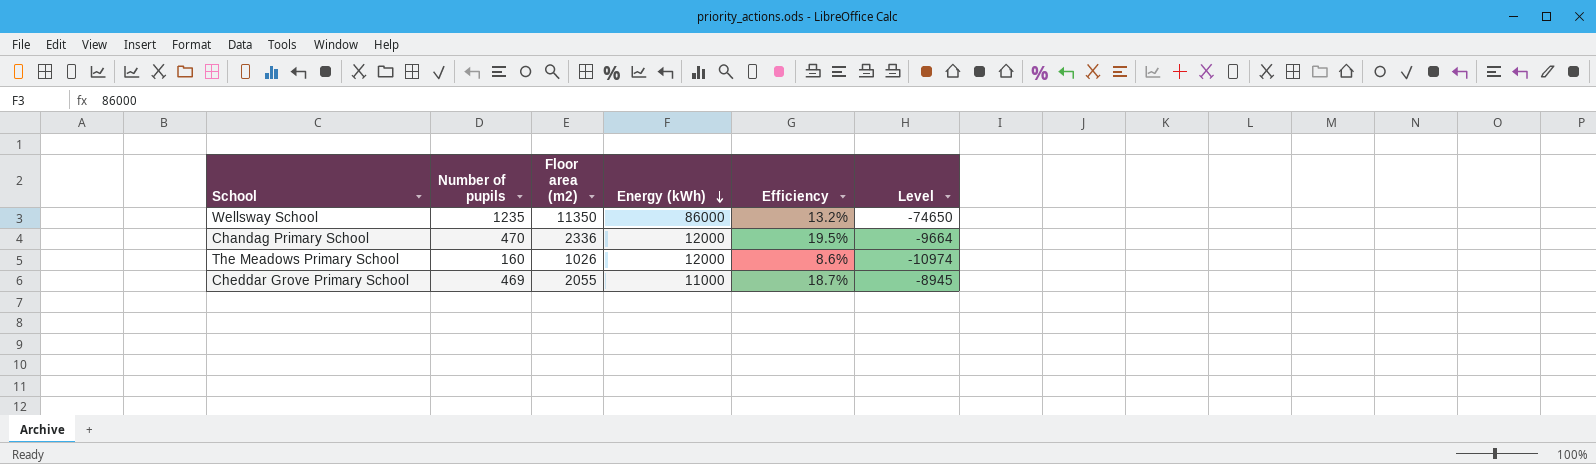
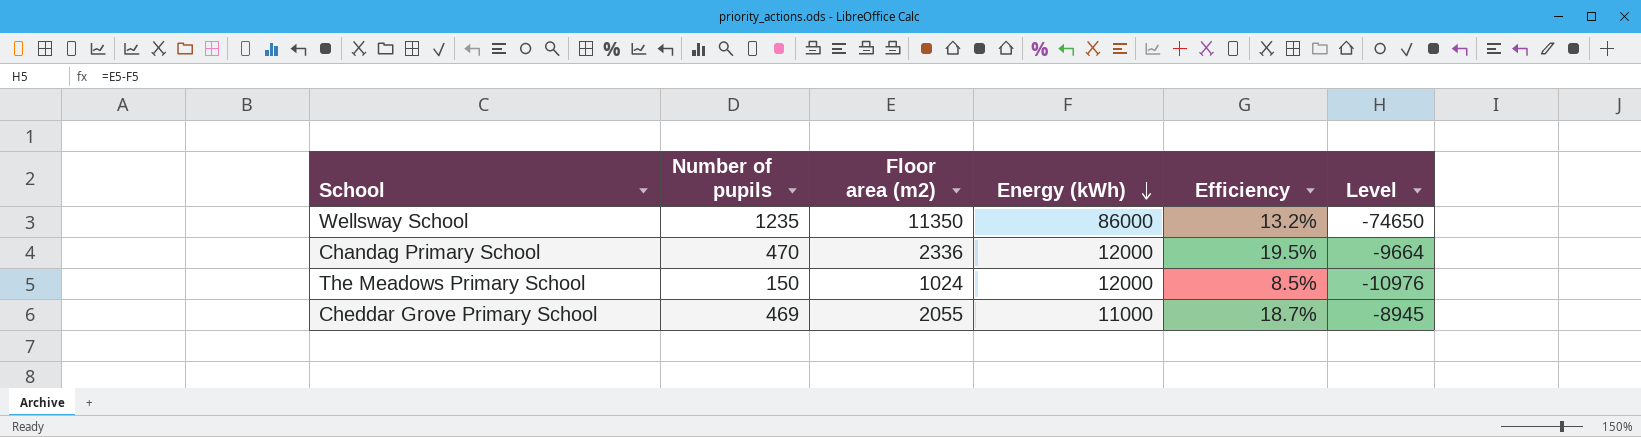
The Meadows Primary School | Number of pupils: 160 -> 150
The Meadows Primary School | Floor area (m2): 1026 -> 1024
The Meadows Primary School | Efficiency: 8.6% -> 8.5%
The Meadows Primary School | Level: -10974 -> -10976

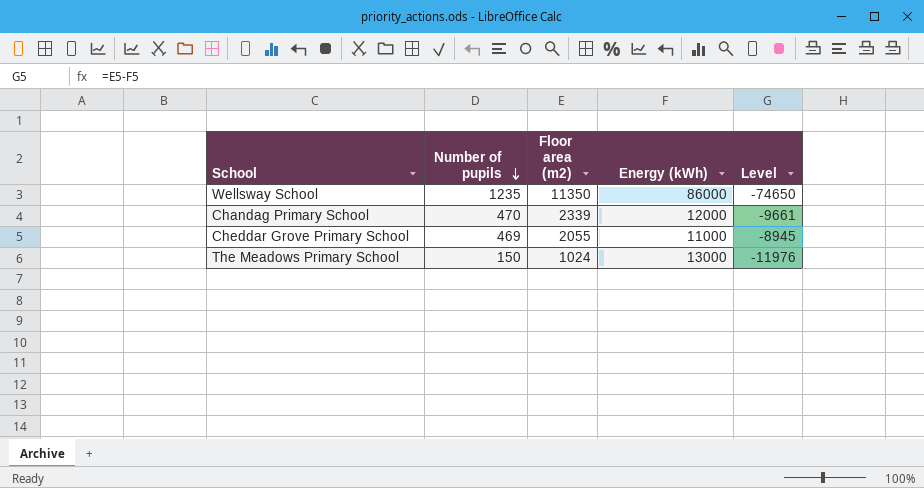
row order: Energy (kWh) descending -> Number of pupils descending
column Efficiency | formula: [Floor area (m2)] / [Energy (kWh)] -> none
Chandag Primary School | Floor area (m2): 2336 -> 2339
Chandag Primary School | Level: -9664 -> -9661
The Meadows Primary School | Energy (kWh): 12000 -> 13000
The Meadows Primary School | Level: -10976 -> -11976

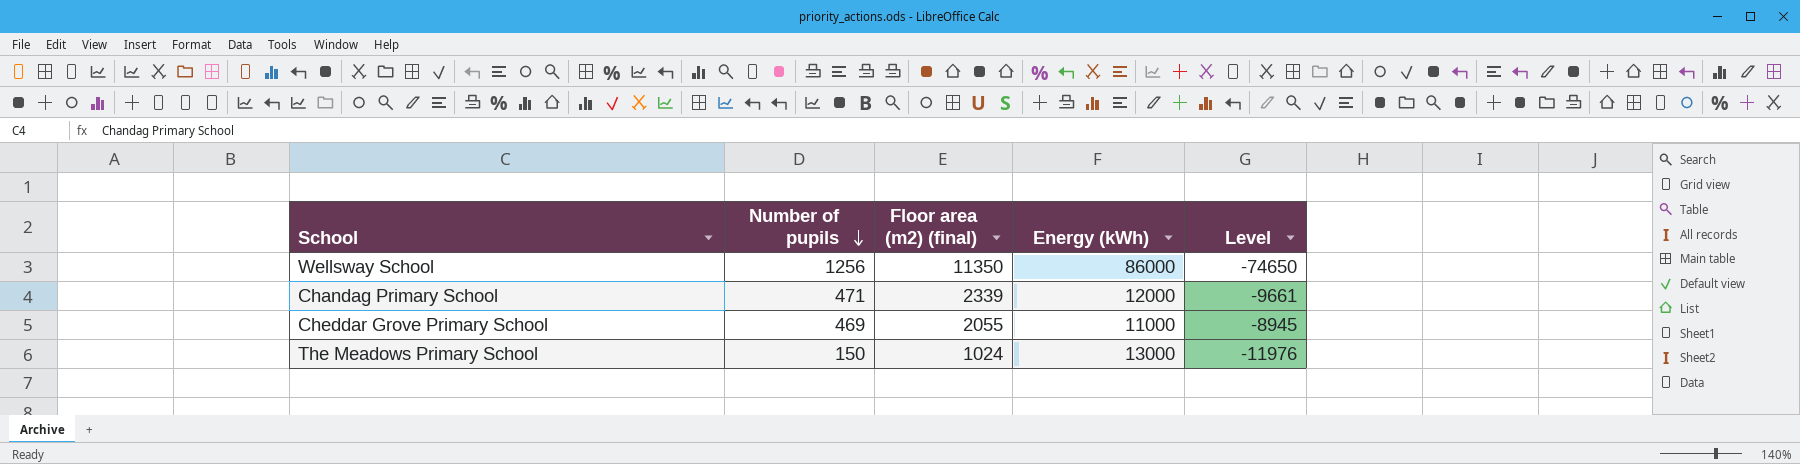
column name: Floor area (m2) -> Floor area (m2) (final)
Wellsway School | Number of pupils: 1235 -> 1256
Chandag Primary School | Number of pupils: 470 -> 471

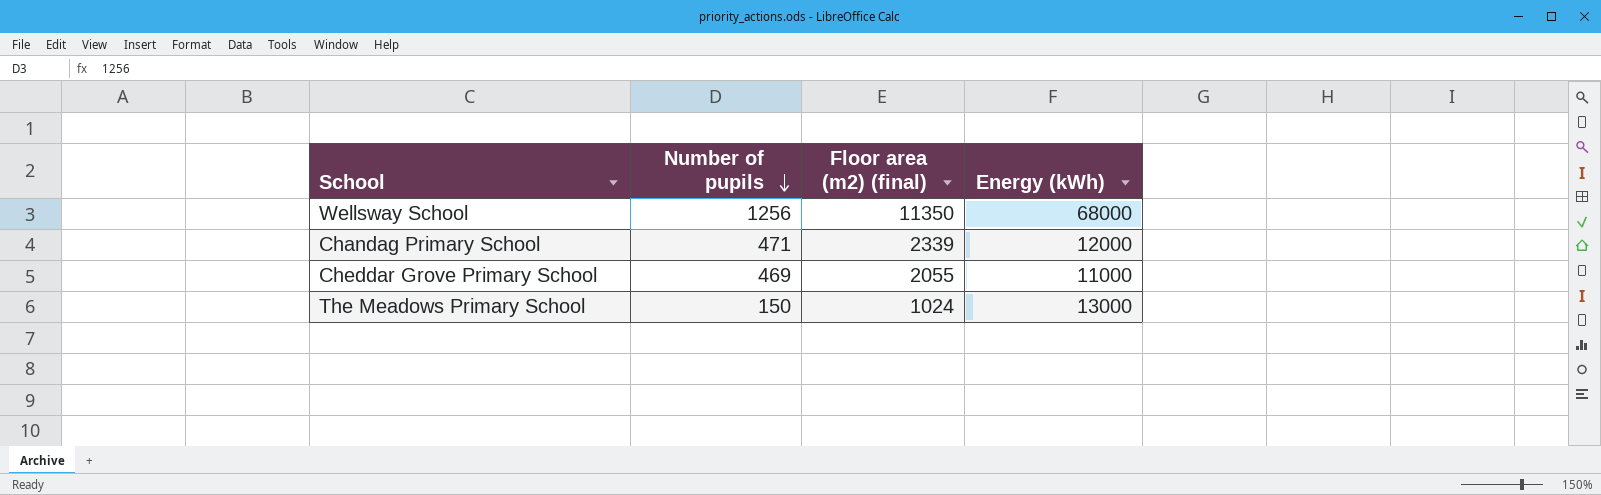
column Level | formula: [Floor area (m2) (final)] - [Energy (kWh)] -> none
Wellsway School | Energy (kWh): 86000 -> 68000

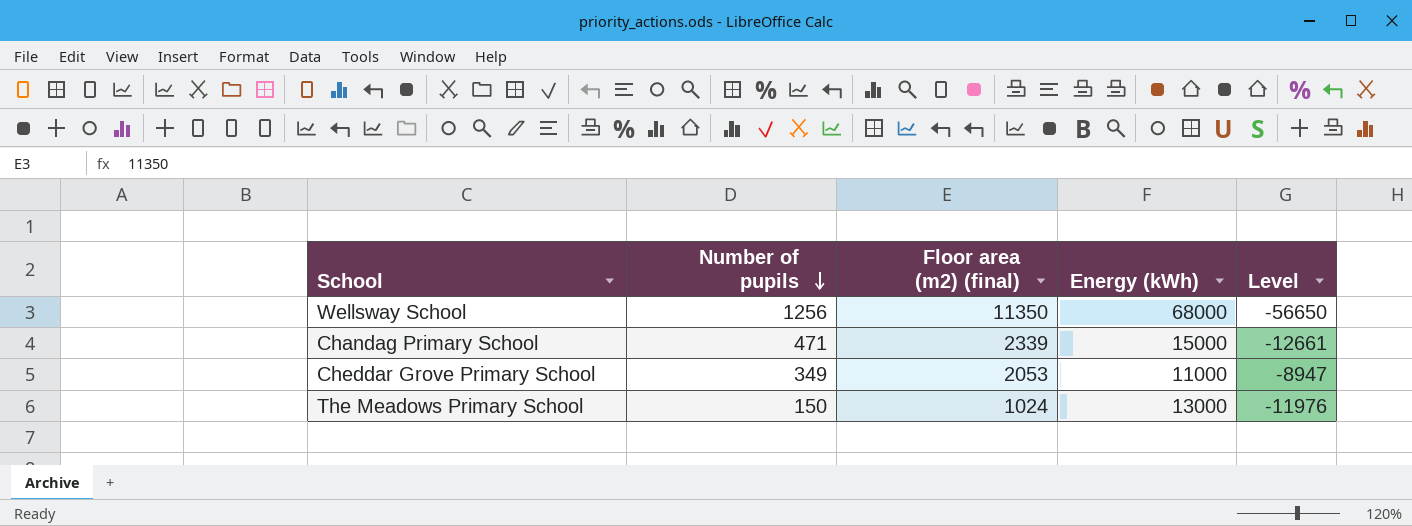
column Level | formula: none -> [Floor area (m2) (final)] - [Energy (kWh)]
Chandag Primary School | Energy (kWh): 12000 -> 15000
Cheddar Grove Primary School | Number of pupils: 469 -> 349
Cheddar Grove Primary School | Floor area (m2) (final): 2055 -> 2053

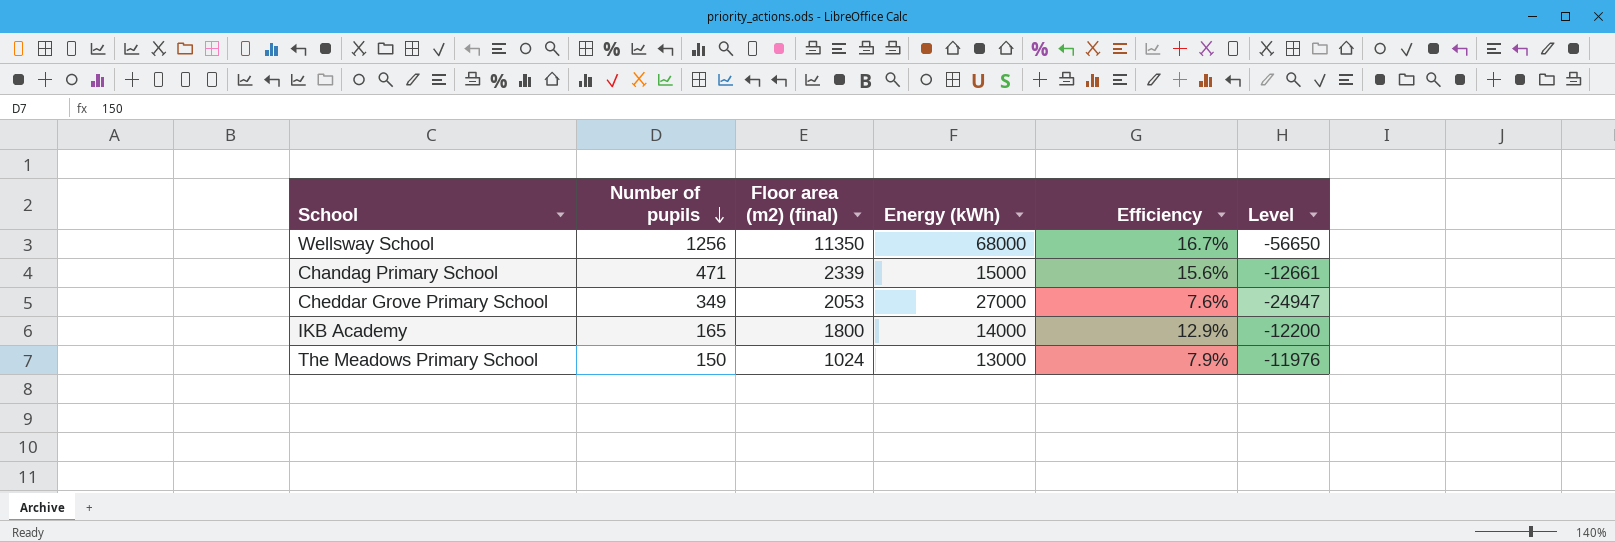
column Efficiency | formula: none -> [Floor area (m2) (final)] / [Energy (kWh)]
Cheddar Grove Primary School | Energy (kWh): 11000 -> 27000
Cheddar Grove Primary School | Level: -8947 -> -24947
row IKB Academy: none -> 165 | 1800 | 14000 | 12.9% | -12200

